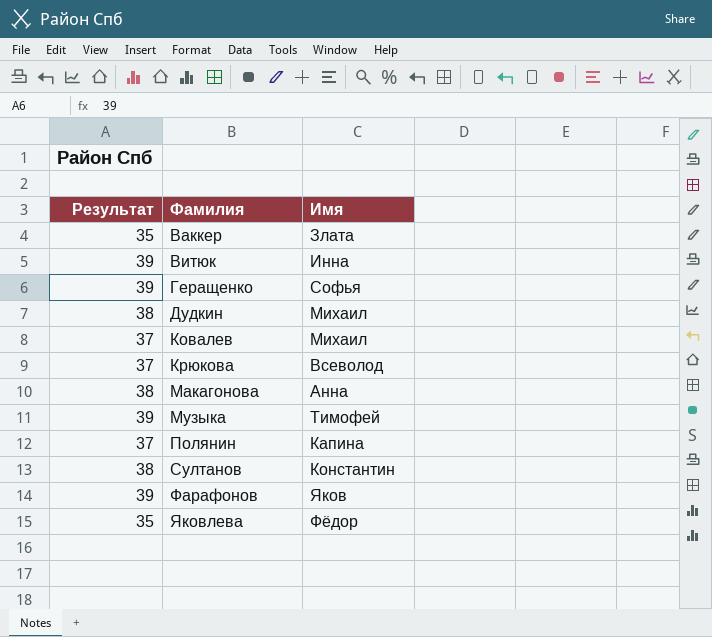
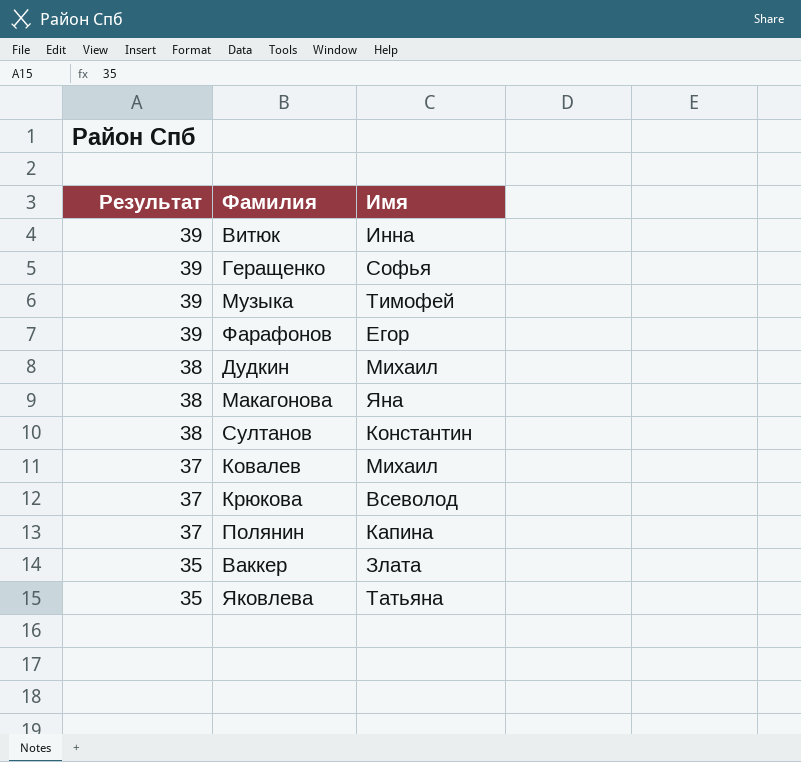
row order: Фамилия ascending -> Результат descending
Фарафонов | Имя: Яков -> Егор
Макагонова | Имя: Анна -> Яна
Яковлева | Имя: Фёдор -> Татьяна

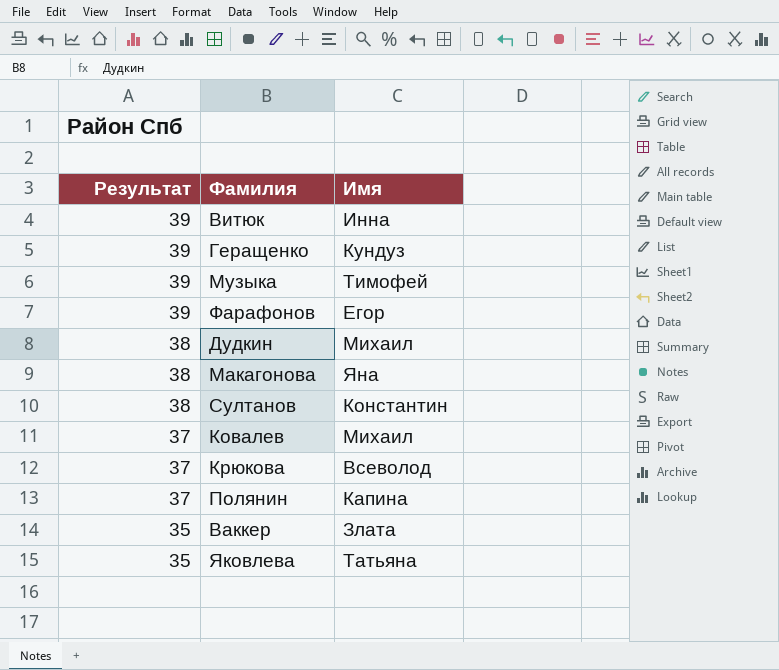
Геращенко | Имя: Софья -> Кундуз

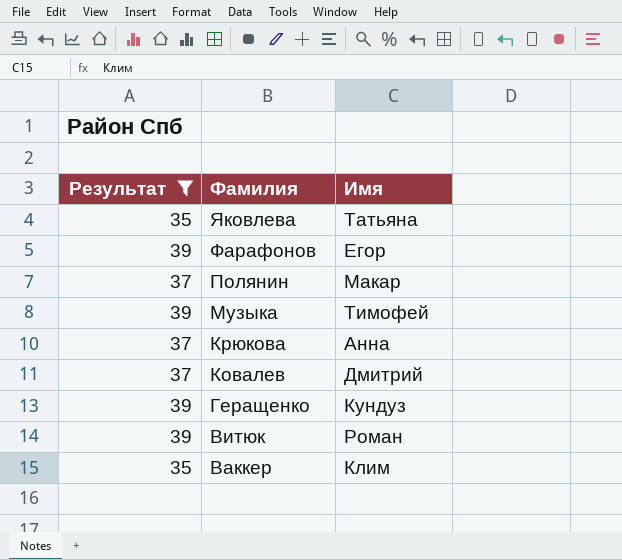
filter: none -> Результат != 38
row order: Результат descending -> Фамилия descending
Полянин | Имя: Капина -> Макар
Крюкова | Имя: Всеволод -> Анна
Ковалев | Имя: Михаил -> Дмитрий
Витюк | Имя: Инна -> Роман
Ваккер | Имя: Злата -> Клим

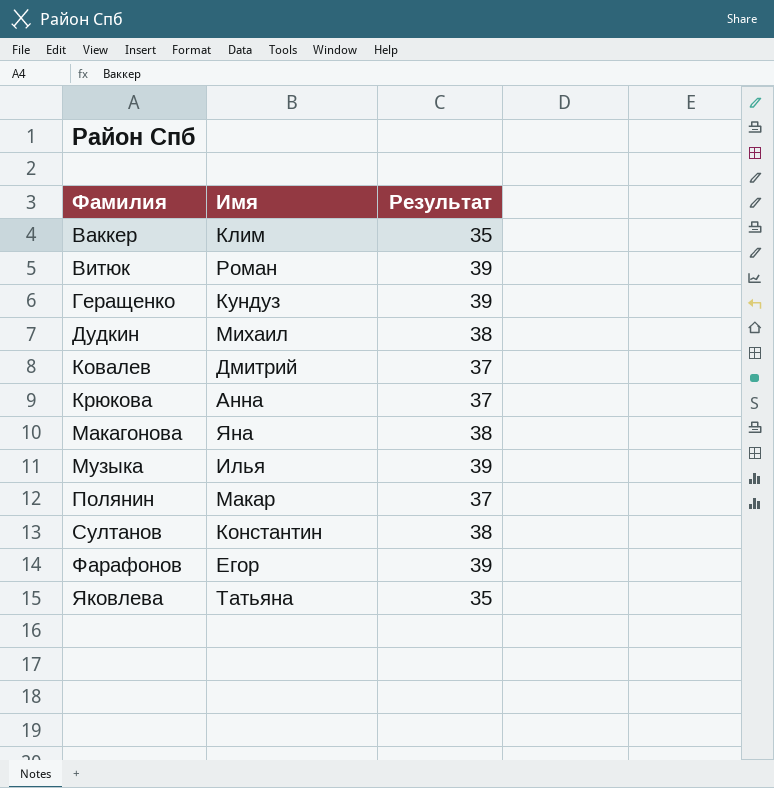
filter: Результат != 38 -> none
row order: Фамилия descending -> Фамилия ascending
column Результат | position: 1 -> 3
Музыка | Имя: Тимофей -> Илья

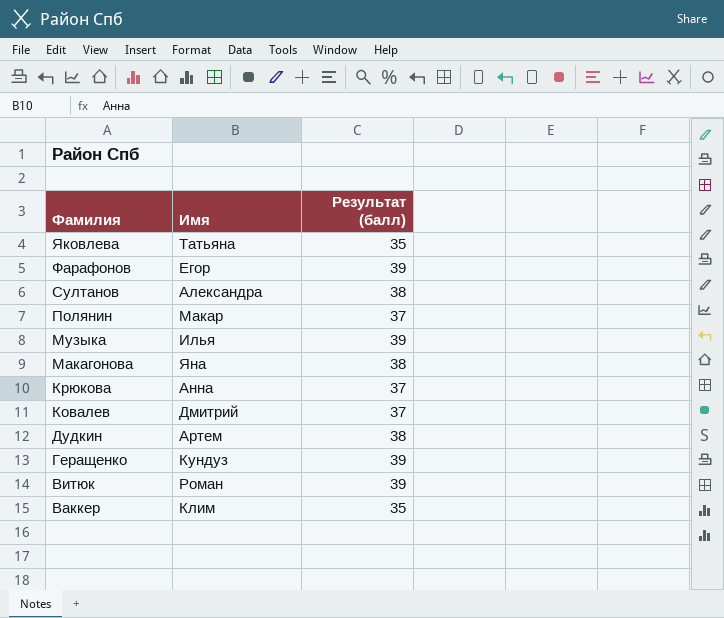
row order: Фамилия ascending -> Фамилия descending
column name: Результат -> Результат (балл)
Султанов | Имя: Константин -> Александра
Дудкин | Имя: Михаил -> Артем

